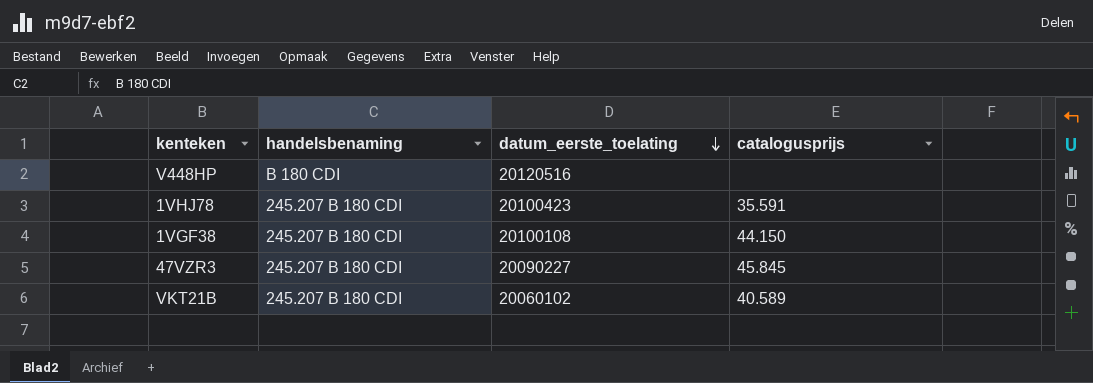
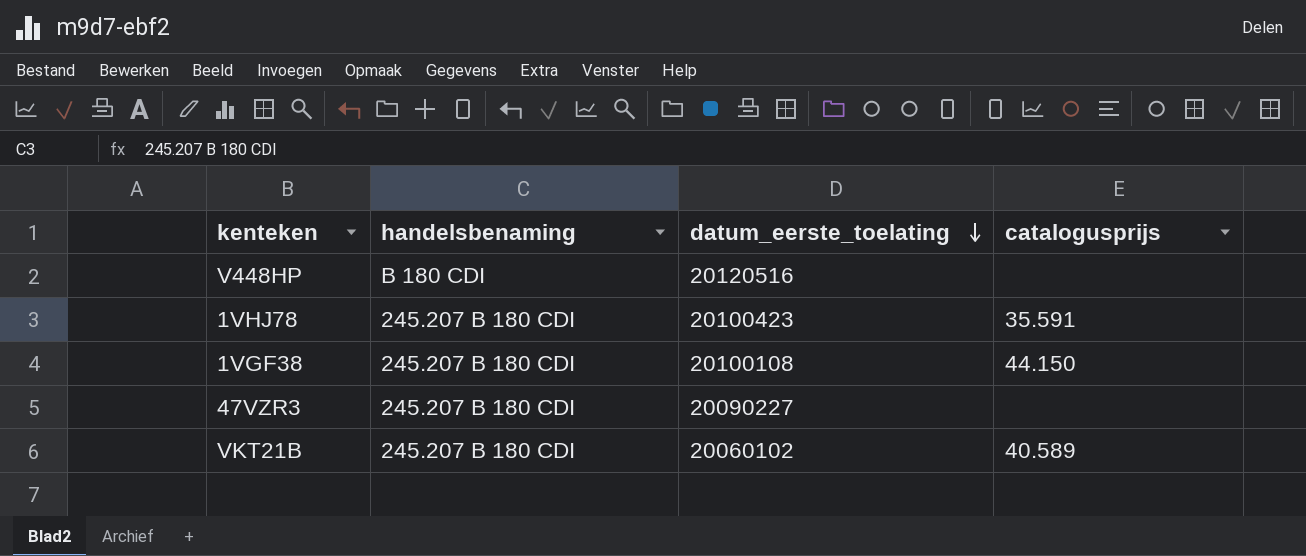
47VZR3 | catalogusprijs: 45.845 -> none

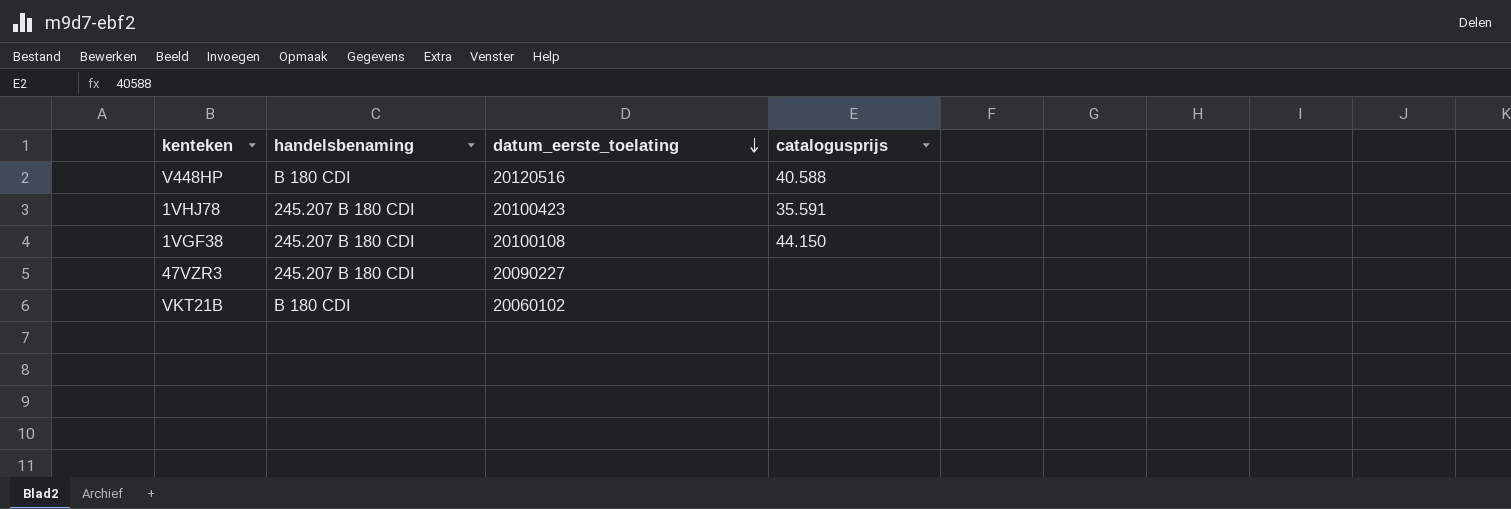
V448HP | catalogusprijs: none -> 40.588
VKT21B | handelsbenaming: 245.207 B 180 CDI -> B 180 CDI
VKT21B | catalogusprijs: 40.589 -> none

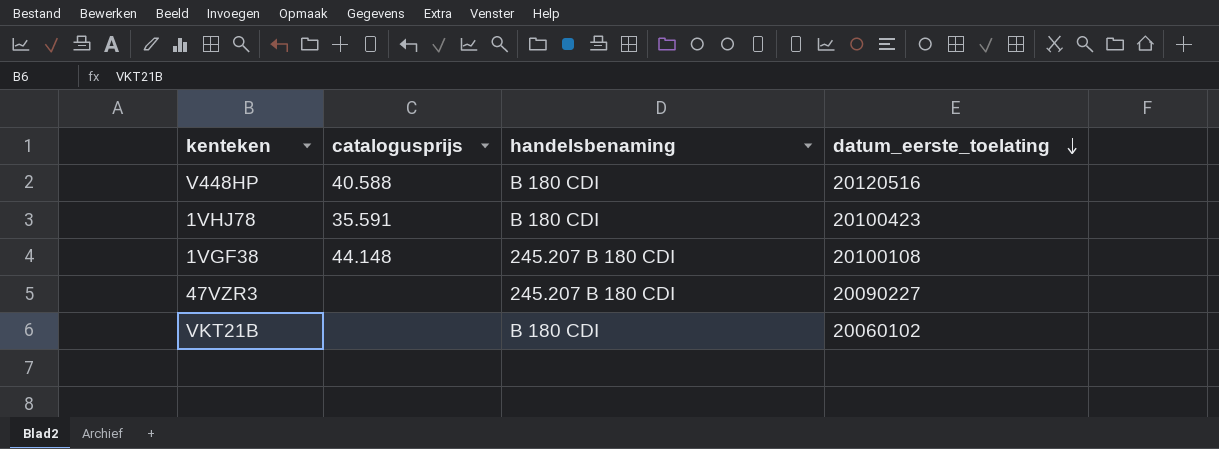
column catalogusprijs | position: 4 -> 2
1VHJ78 | handelsbenaming: 245.207 B 180 CDI -> B 180 CDI
1VGF38 | catalogusprijs: 44.150 -> 44.148

